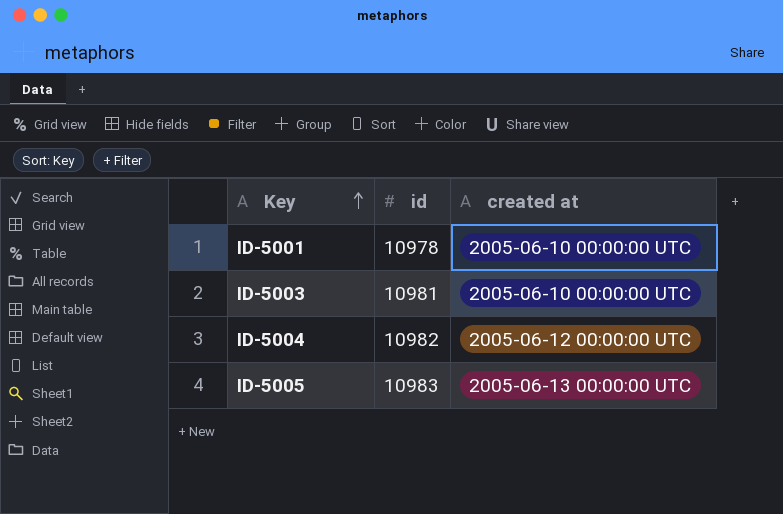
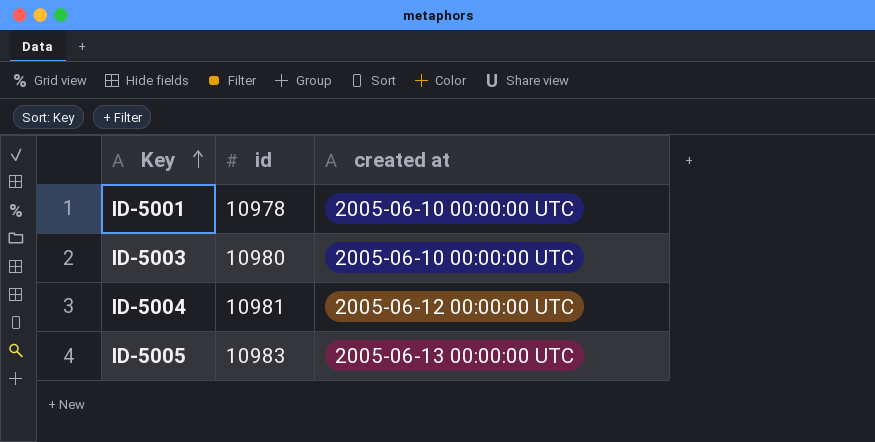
ID-5003 | id: 10981 -> 10980
ID-5004 | id: 10982 -> 10981

